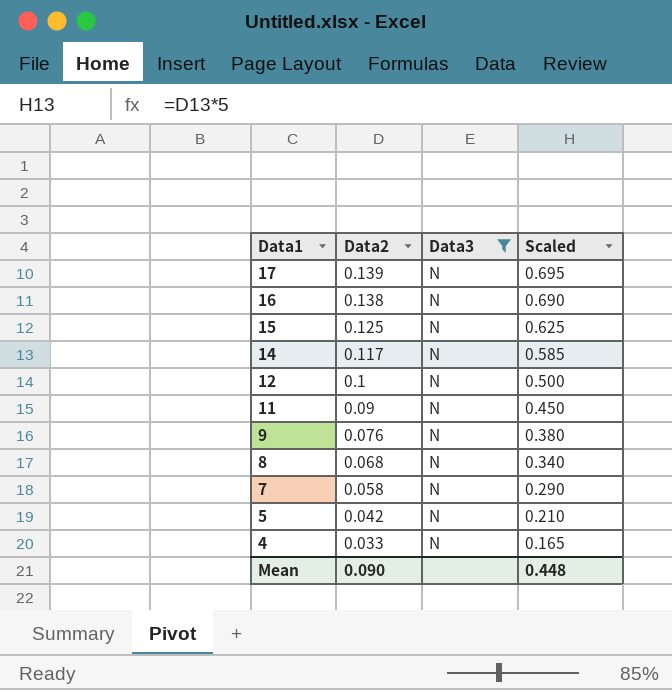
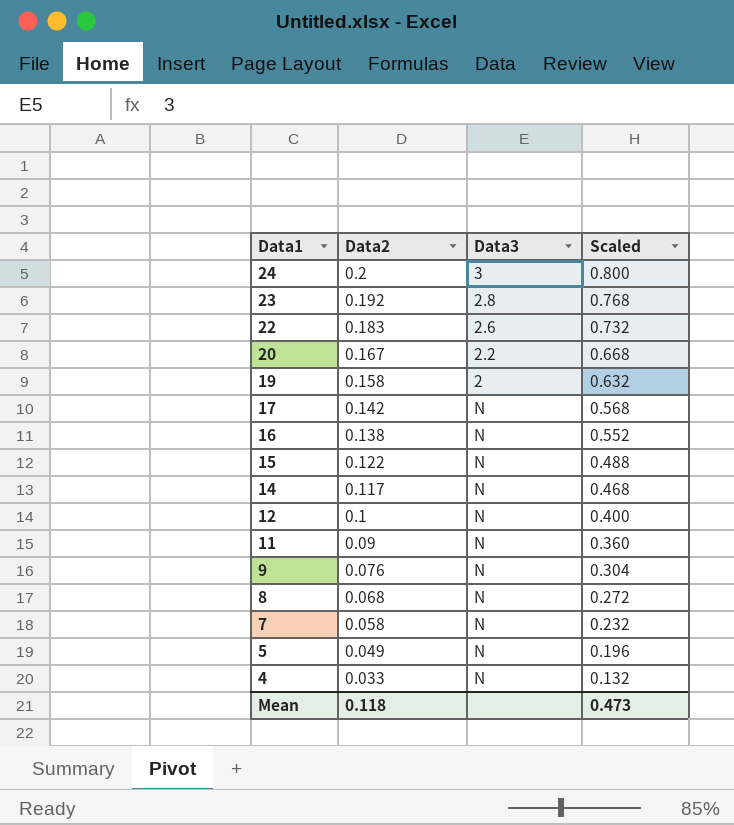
filter: Data3 = N -> none
column Scaled | formula: [Data2] * 5 -> [Data2] * 4
17 | Data2: 0.139 -> 0.142
15 | Data2: 0.125 -> 0.122
5 | Data2: 0.042 -> 0.049
Mean | Data2: 0.090 -> 0.118
Mean | Scaled: 0.448 -> 0.473

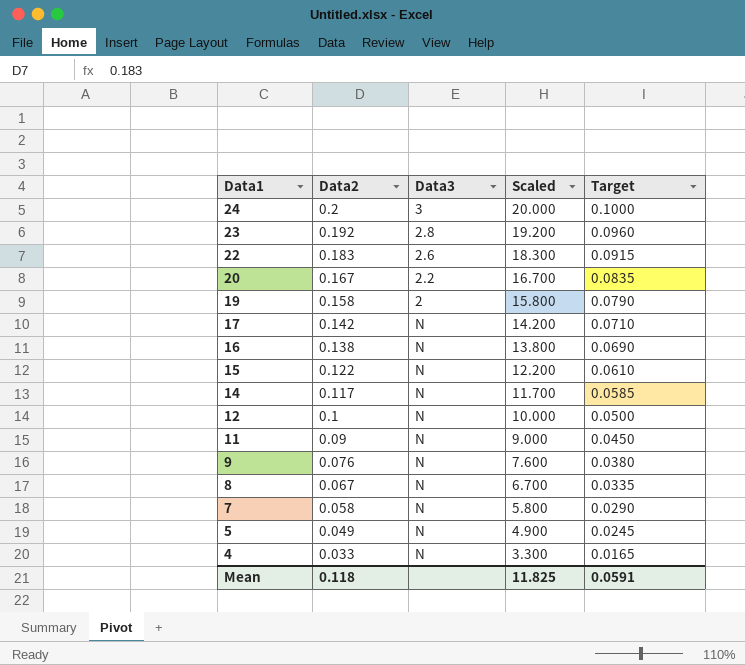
column Scaled | formula: [Data2] * 4 -> [Data2] * 100
column Target | formula: none -> [Data2] * 0.5
8 | Data2: 0.068 -> 0.067
Mean | Scaled: 0.473 -> 11.825

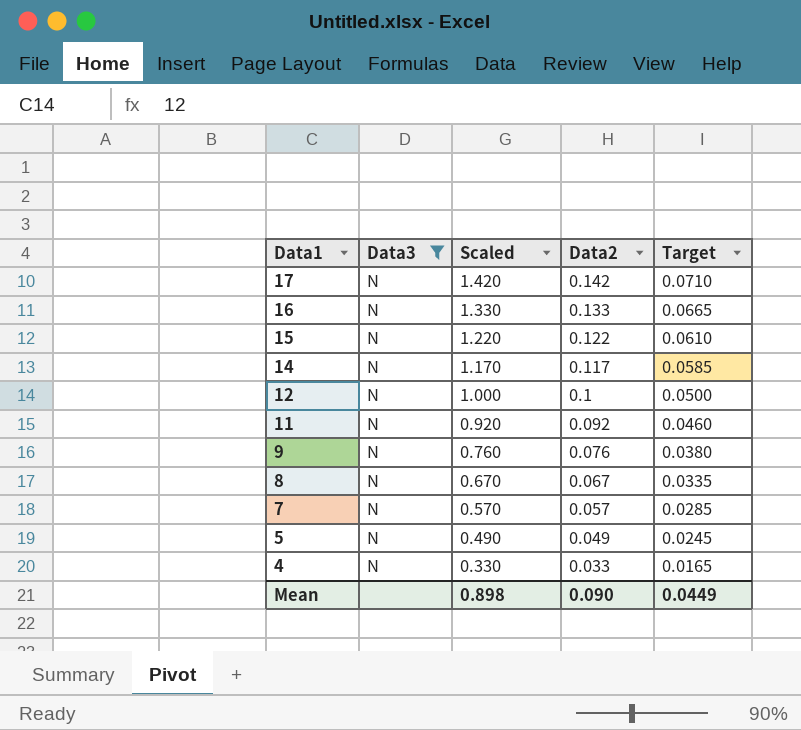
filter: none -> Data3 = N
column Scaled | formula: [Data2] * 100 -> [Data2] * 10
column Data2 | position: 2 -> 4
16 | Data2: 0.138 -> 0.133
16 | Target: 0.0690 -> 0.0665
11 | Data2: 0.09 -> 0.092
11 | Target: 0.0450 -> 0.0460
7 | Data2: 0.058 -> 0.057
7 | Target: 0.0290 -> 0.0285
Mean | Scaled: 11.825 -> 0.898
Mean | Data2: 0.118 -> 0.090
Mean | Target: 0.0591 -> 0.0449

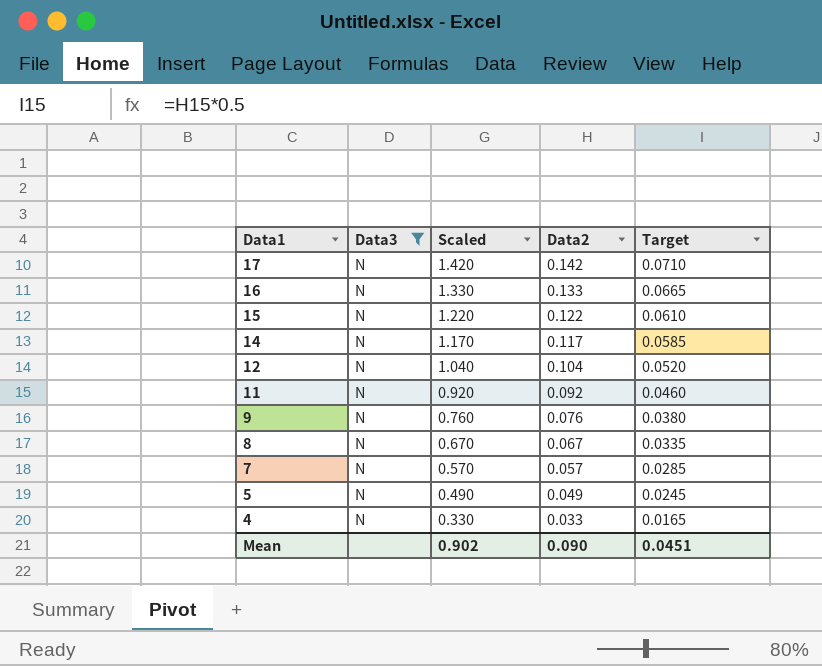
12 | Scaled: 1.000 -> 1.040
12 | Data2: 0.1 -> 0.104
12 | Target: 0.0500 -> 0.0520
Mean | Scaled: 0.898 -> 0.902
Mean | Target: 0.0449 -> 0.0451

